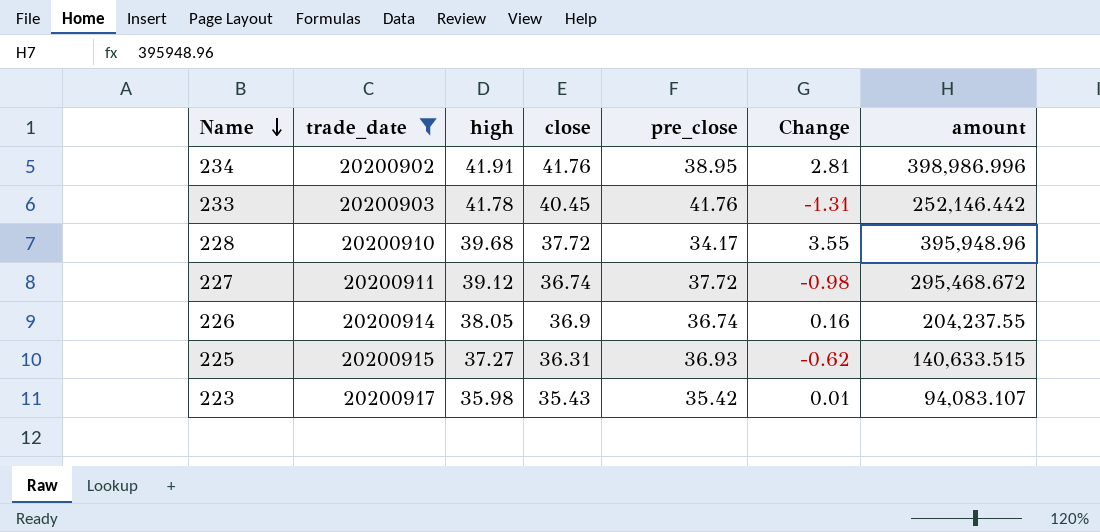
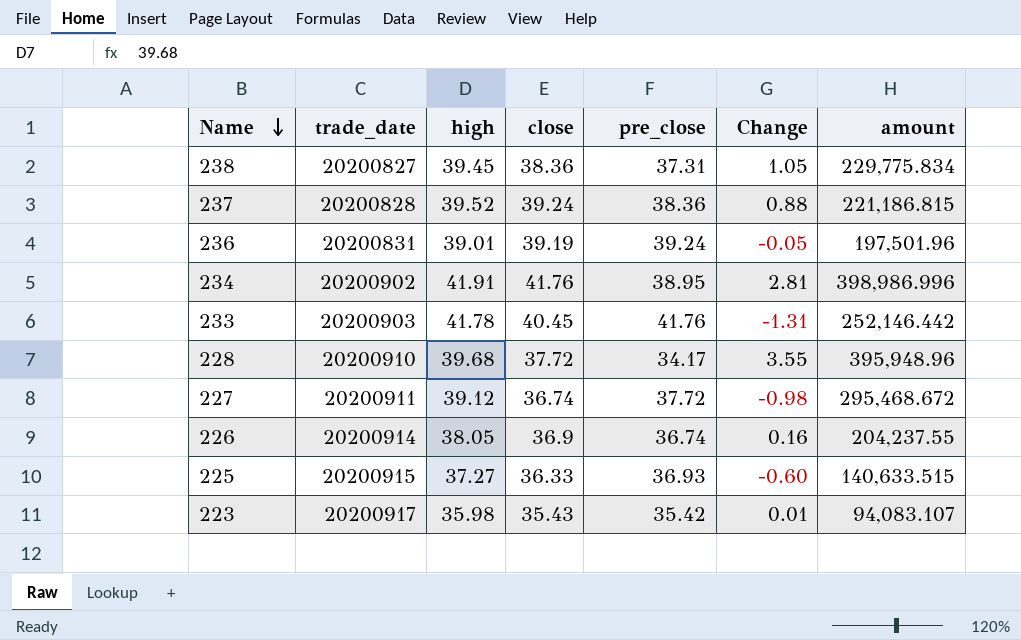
filter: trade_date >= 20200902 -> none
225 | close: 36.31 -> 36.33
225 | Change: -0.62 -> -0.60

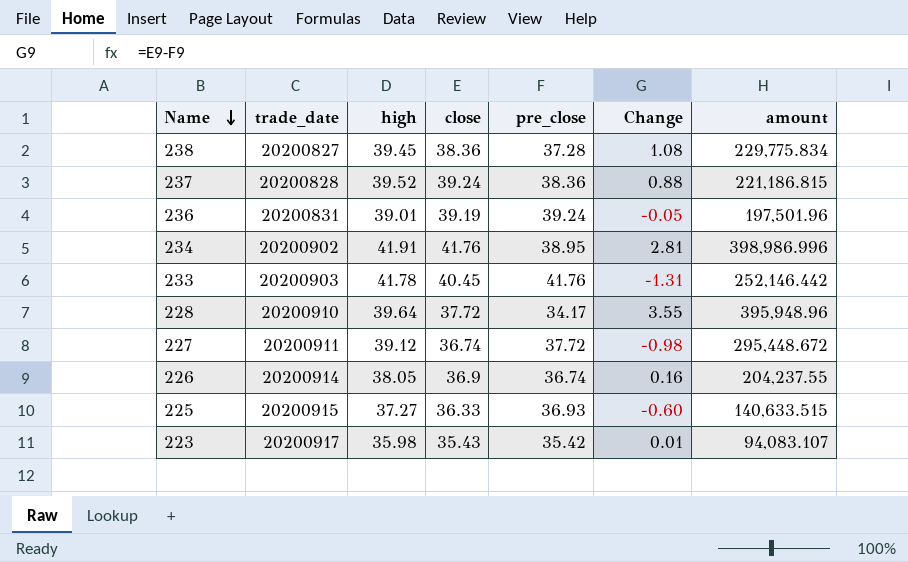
238 | pre_close: 37.31 -> 37.28
238 | Change: 1.05 -> 1.08
228 | high: 39.68 -> 39.64
227 | amount: 295,468.672 -> 295,448.672

